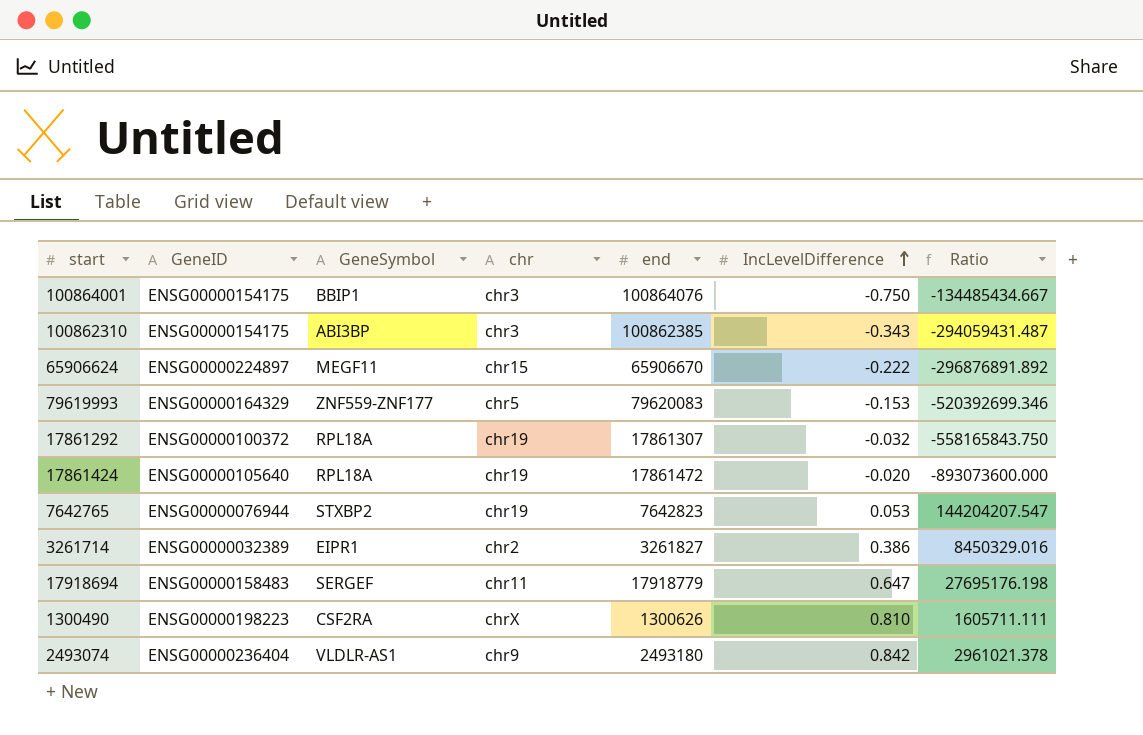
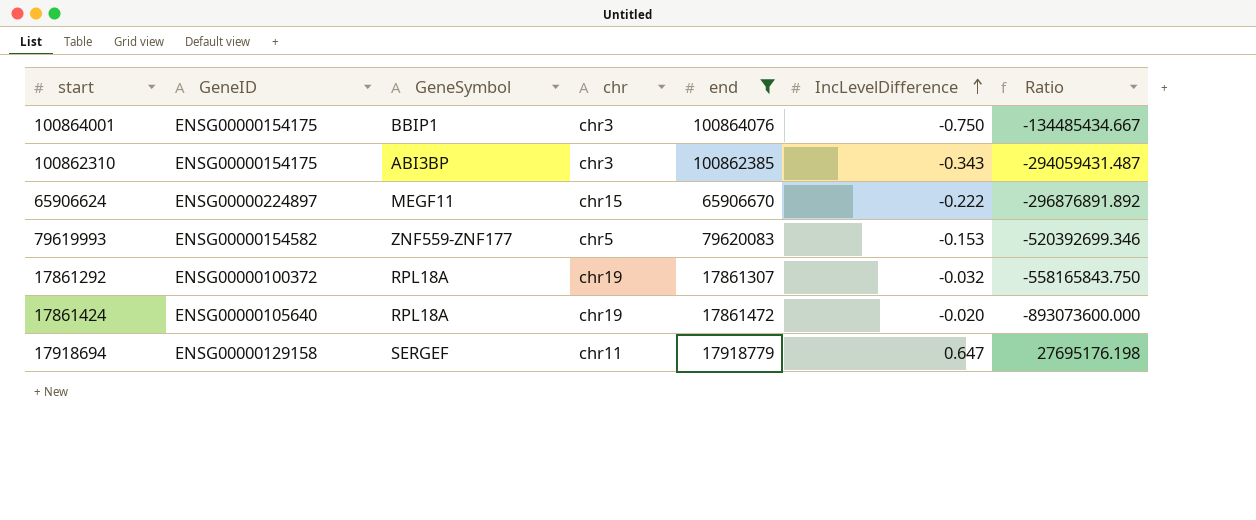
filter: none -> end >= 17861307
79619993 | GeneID: ENSG00000164329 -> ENSG00000154582
17918694 | GeneID: ENSG00000158483 -> ENSG00000129158

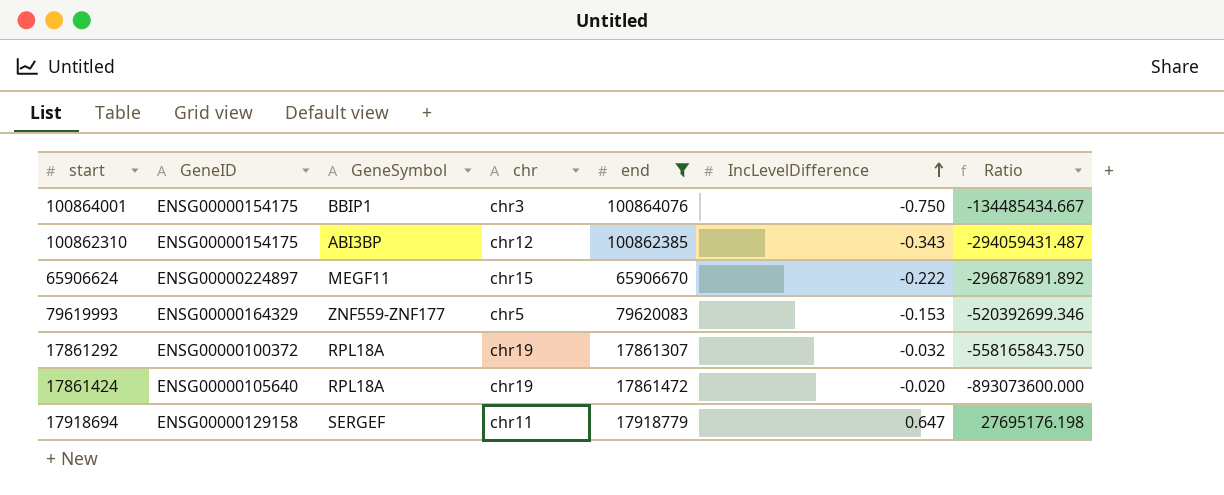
100862310 | chr: chr3 -> chr12
79619993 | GeneID: ENSG00000154582 -> ENSG00000164329

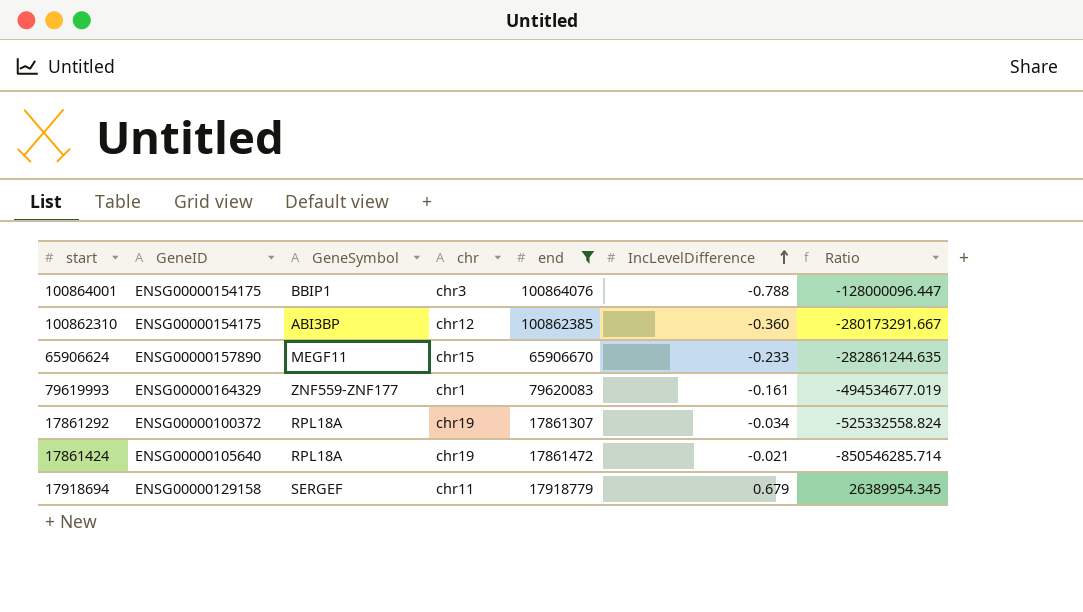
100864001 | IncLevelDifference: -0.750 -> -0.788
100864001 | Ratio: -134485434.667 -> -128000096.447
100862310 | IncLevelDifference: -0.343 -> -0.360
100862310 | Ratio: -294059431.487 -> -280173291.667
65906624 | GeneID: ENSG00000224897 -> ENSG00000157890
65906624 | IncLevelDifference: -0.222 -> -0.233
65906624 | Ratio: -296876891.892 -> -282861244.635
79619993 | chr: chr5 -> chr1
79619993 | IncLevelDifference: -0.153 -> -0.161
79619993 | Ratio: -520392699.346 -> -494534677.019
17861292 | IncLevelDifference: -0.032 -> -0.034
17861292 | Ratio: -558165843.750 -> -525332558.824
17861424 | IncLevelDifference: -0.020 -> -0.021
17861424 | Ratio: -893073600.000 -> -850546285.714
17918694 | IncLevelDifference: 0.647 -> 0.679
17918694 | Ratio: 27695176.198 -> 26389954.345

